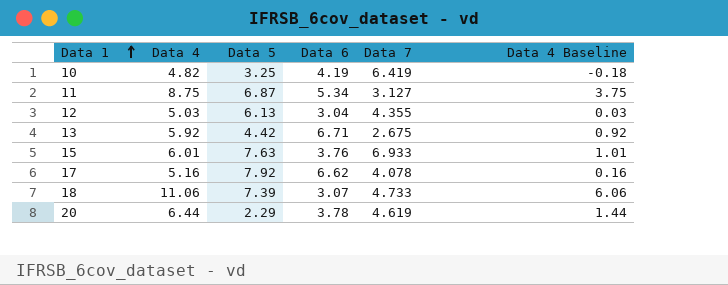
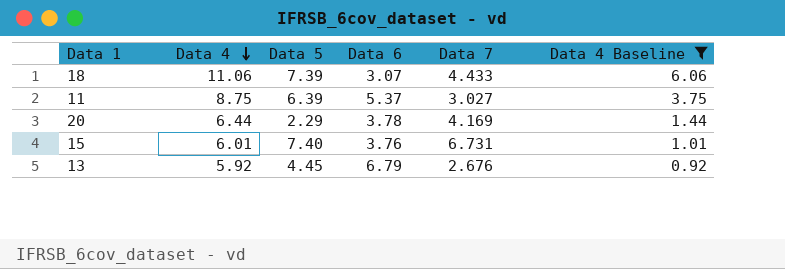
filter: none -> Data 4 Baseline >= 0.92
row order: Data 1 ascending -> Data 4 descending
18 | Data 7: 4.733 -> 4.433
11 | Data 5: 6.87 -> 6.39
11 | Data 6: 5.34 -> 5.37
11 | Data 7: 3.127 -> 3.027
20 | Data 7: 4.619 -> 4.169
15 | Data 5: 7.63 -> 7.40
15 | Data 7: 6.933 -> 6.731
13 | Data 5: 4.42 -> 4.45
13 | Data 6: 6.71 -> 6.79
13 | Data 7: 2.675 -> 2.676

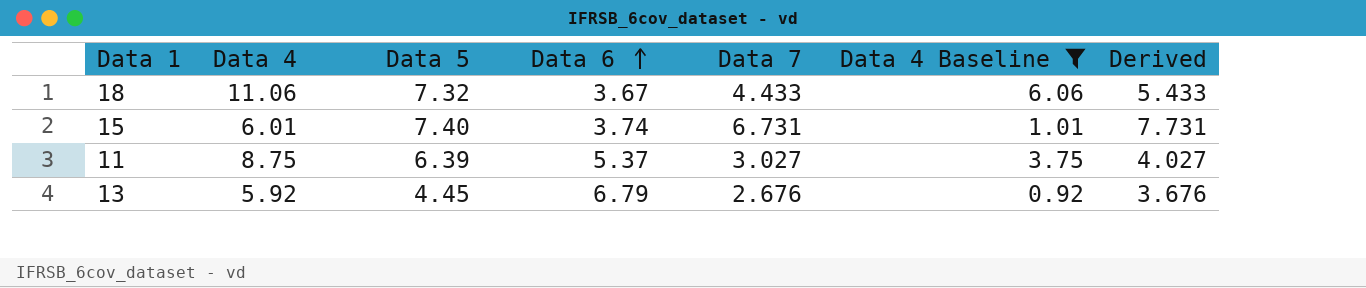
row order: Data 4 descending -> Data 6 ascending
column Derived | formula: none -> [Data 7] + 1
row 20: 6.44 | 2.29 | 3.78 | 4.169 | 1.44 -> none
18 | Data 5: 7.39 -> 7.32
18 | Data 6: 3.07 -> 3.67
15 | Data 6: 3.76 -> 3.74

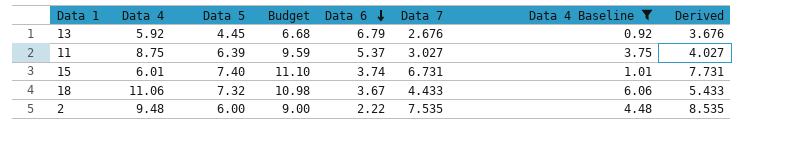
row order: Data 6 ascending -> Data 6 descending
column Budget | formula: none -> [Data 5] * 1.5
row 2: none -> 9.48 | 6.00 | 9.00 | 2.22 | 7.535 | 4.48 | 8.535

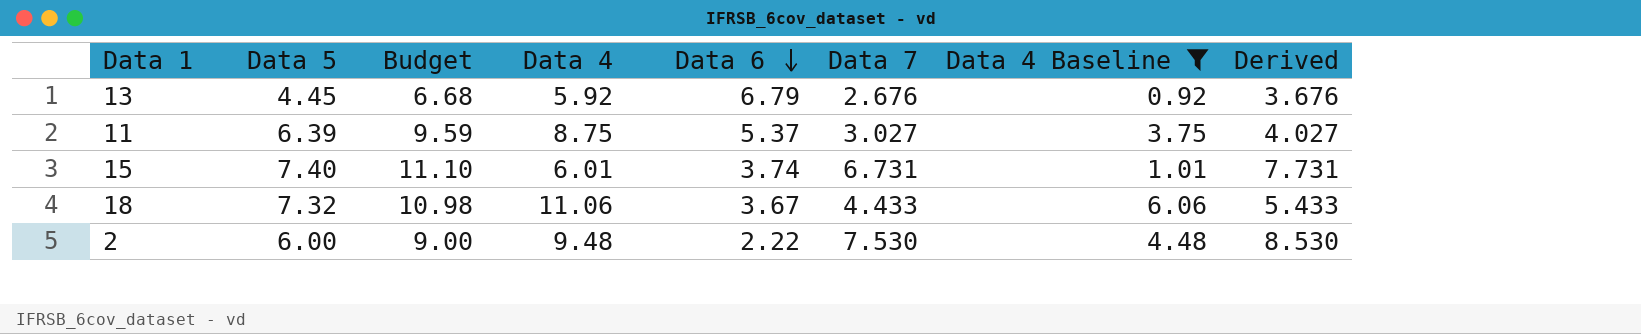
column Data 4 | position: 2 -> 4
2 | Data 7: 7.535 -> 7.530
2 | Derived: 8.535 -> 8.530

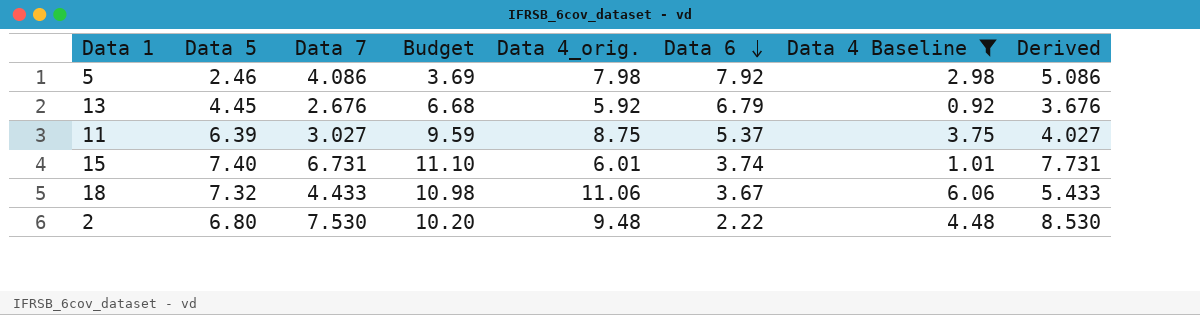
column Data 7 | position: 6 -> 3
column name: Data 4 -> Data 4_orig.
row 5: none -> 2.46 | 4.086 | 3.69 | 7.98 | 7.92 | 2.98 | 5.086
2 | Data 5: 6.00 -> 6.80
2 | Budget: 9.00 -> 10.20

